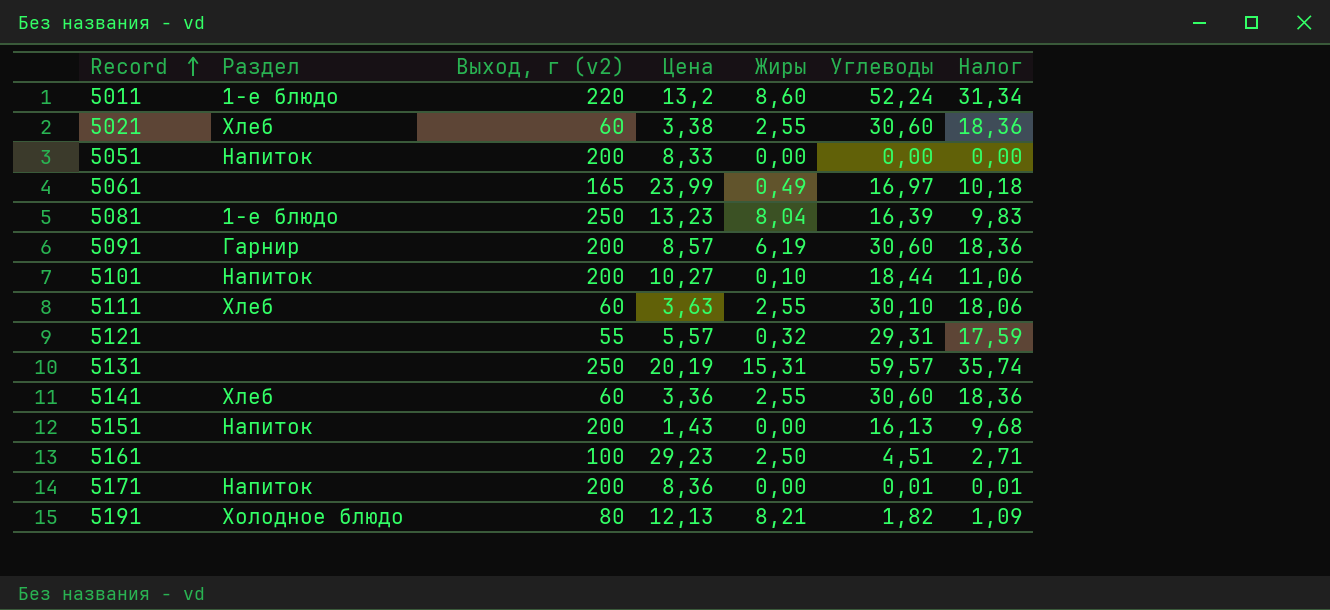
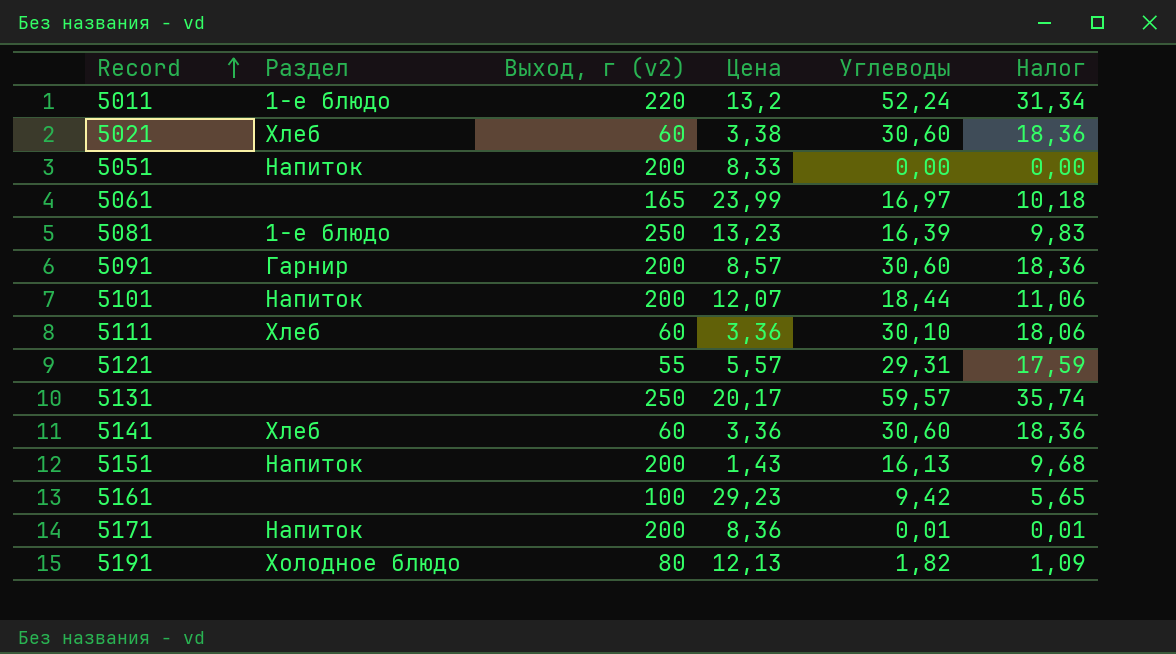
column Жиры | position: 5 -> none
5101 | Цена: 10,27 -> 12,07
5111 | Цена: 3,63 -> 3,36
5131 | Цена: 20,19 -> 20,17
5161 | Углеводы: 4,51 -> 9,42
5161 | Налог: 2,71 -> 5,65

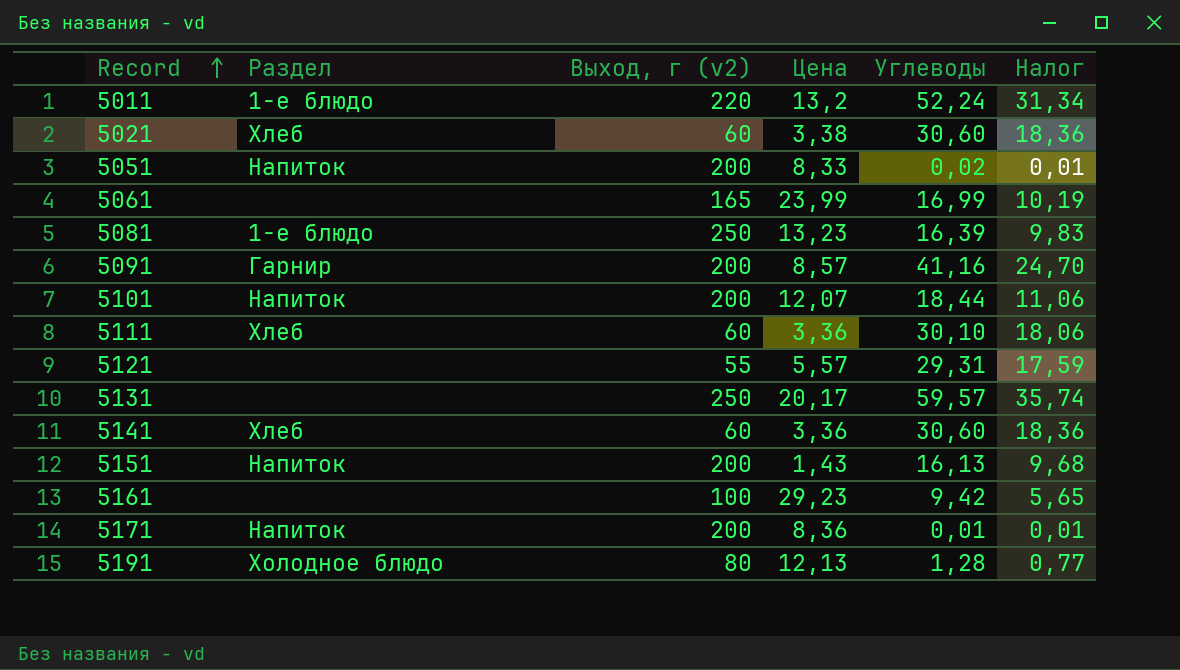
5051 | Углеводы: 0,00 -> 0,02
5051 | Налог: 0,00 -> 0,01
5061 | Углеводы: 16,97 -> 16,99
5061 | Налог: 10,18 -> 10,19
5091 | Углеводы: 30,60 -> 41,16
5091 | Налог: 18,36 -> 24,70
5191 | Углеводы: 1,82 -> 1,28
5191 | Налог: 1,09 -> 0,77

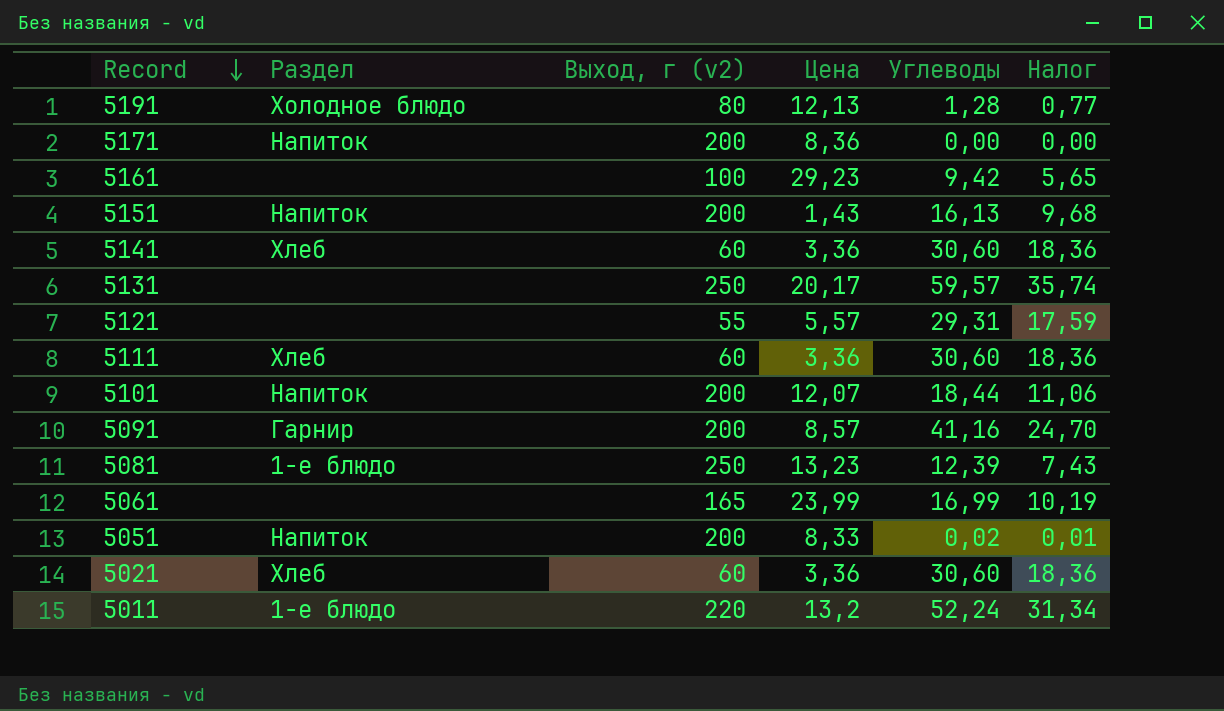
row order: Record ascending -> Record descending
5171 | Углеводы: 0,01 -> 0,00
5171 | Налог: 0,01 -> 0,00
5111 | Углеводы: 30,10 -> 30,60
5111 | Налог: 18,06 -> 18,36
5081 | Углеводы: 16,39 -> 12,39
5081 | Налог: 9,83 -> 7,43
5021 | Цена: 3,38 -> 3,36

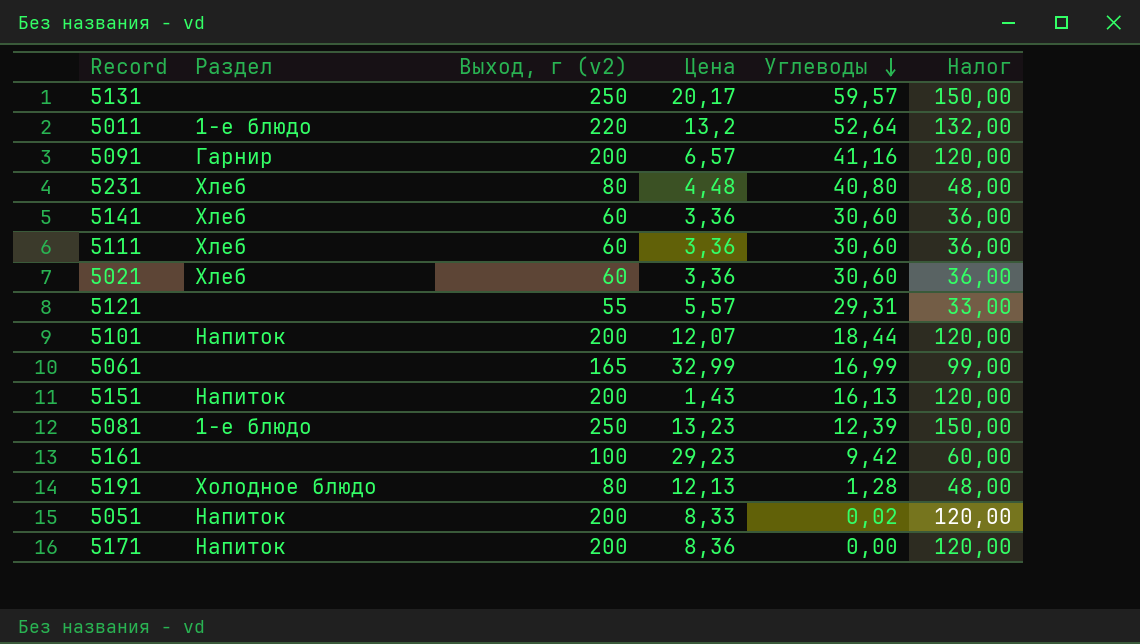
row order: Record descending -> Углеводы descending
column Налог | formula: [Углеводы] * 0,6 -> [Выход, г (v2)] * 0,6
5011 | Углеводы: 52,24 -> 52,64
5091 | Цена: 8,57 -> 6,57
row 5231: none -> Хлеб | 80 | 4,48 | 40,80 | 48,00
5061 | Цена: 23,99 -> 32,99

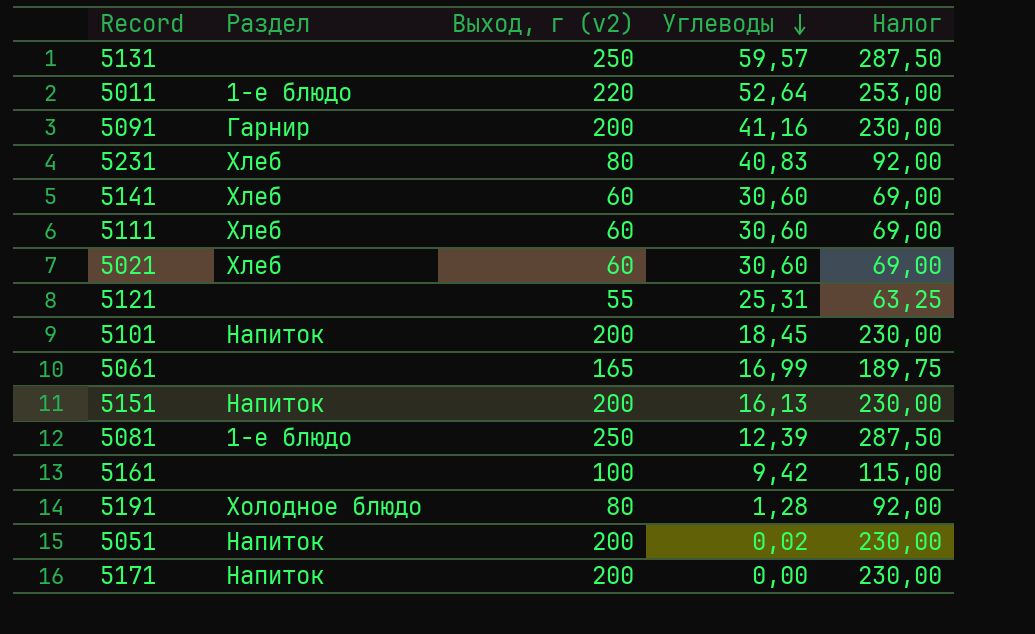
column Цена | position: 4 -> none
column Налог | formula: [Выход, г (v2)] * 0,6 -> [Выход, г (v2)] * 1,15
5231 | Углеводы: 40,80 -> 40,83
5121 | Углеводы: 29,31 -> 25,31
5101 | Углеводы: 18,44 -> 18,45

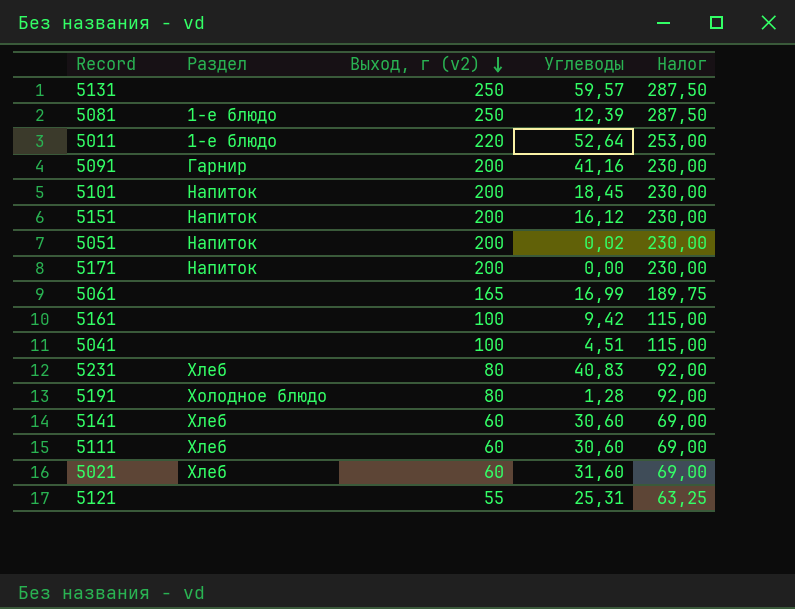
row order: Углеводы descending -> Выход, г (v2) descending
5151 | Углеводы: 16,13 -> 16,12
row 5041: none -> none | 100 | 4,51 | 115,00
5021 | Углеводы: 30,60 -> 31,60

